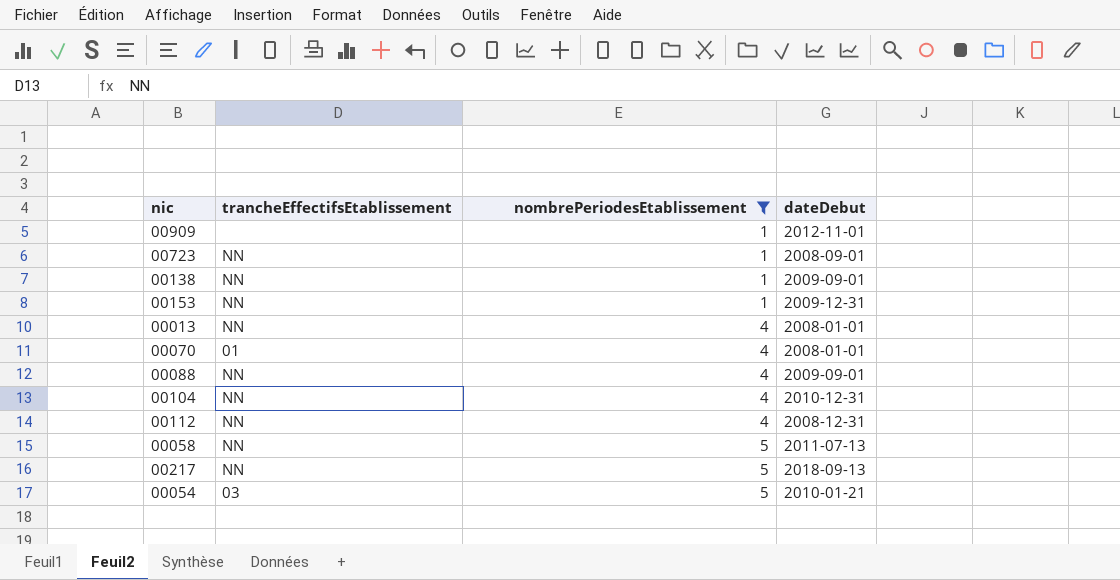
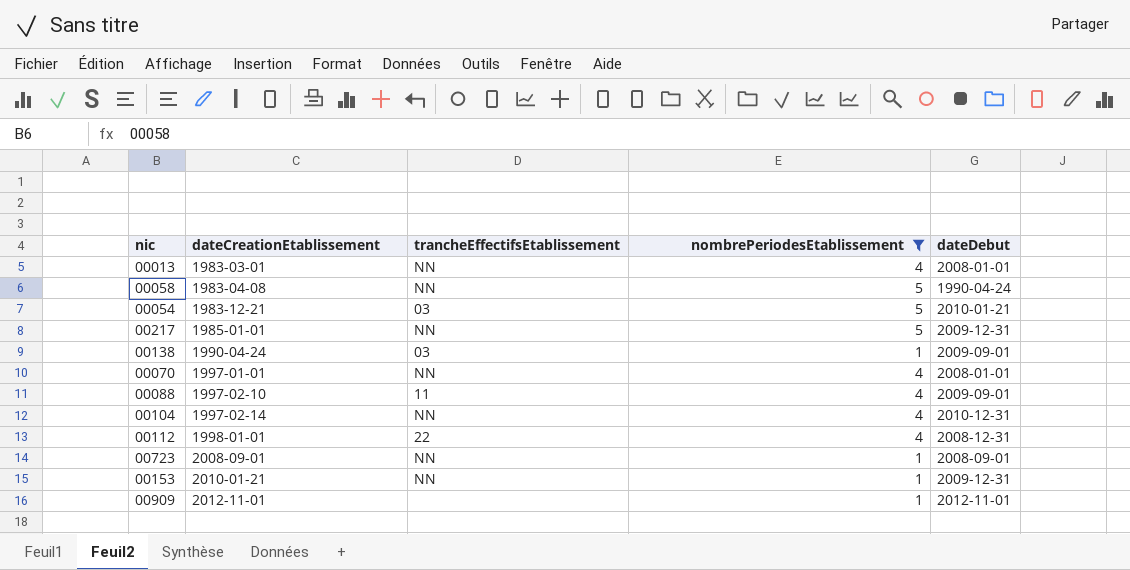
row order: nombrePeriodesEtablissement ascending -> dateCreationEtablissement ascending
column dateCreationEtablissement | position: none -> 2
00058 | dateDebut: 2011-07-13 -> 1990-04-24
00217 | dateDebut: 2018-09-13 -> 2009-12-31
00138 | trancheEffectifsEtablissement: NN -> 03
00070 | trancheEffectifsEtablissement: 01 -> NN
00088 | trancheEffectifsEtablissement: NN -> 11
00112 | trancheEffectifsEtablissement: NN -> 22

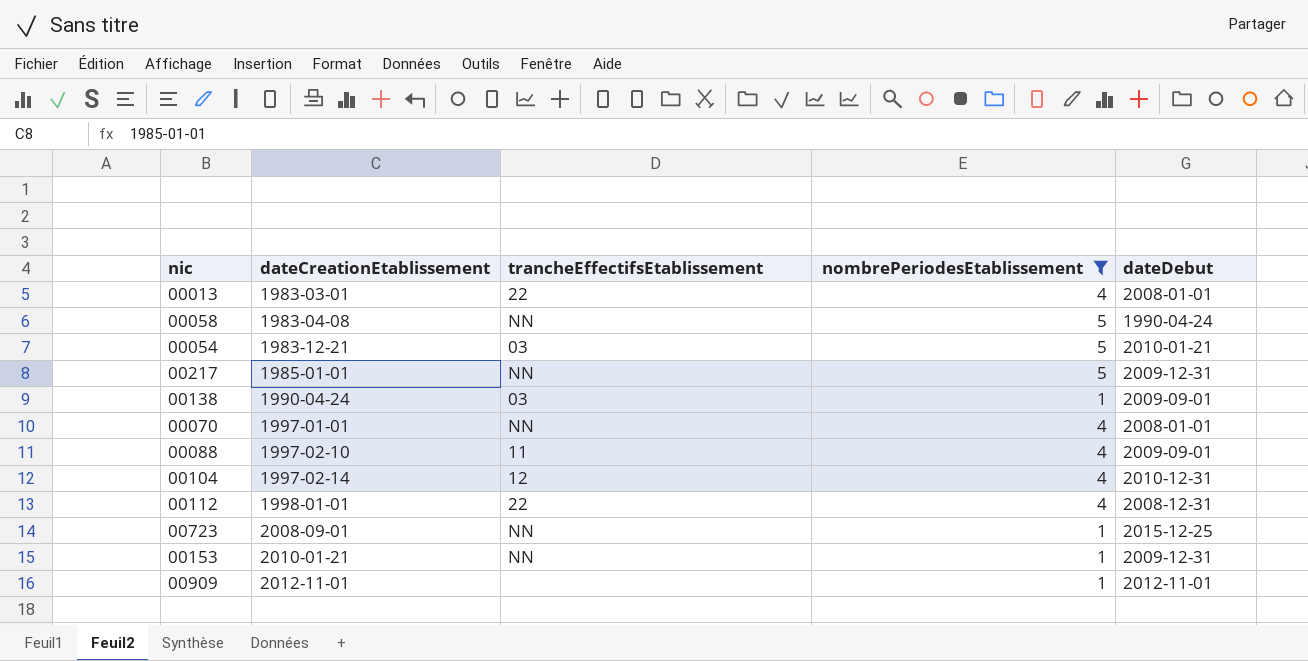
00013 | trancheEffectifsEtablissement: NN -> 22
00104 | trancheEffectifsEtablissement: NN -> 12
00723 | dateDebut: 2008-09-01 -> 2015-12-25

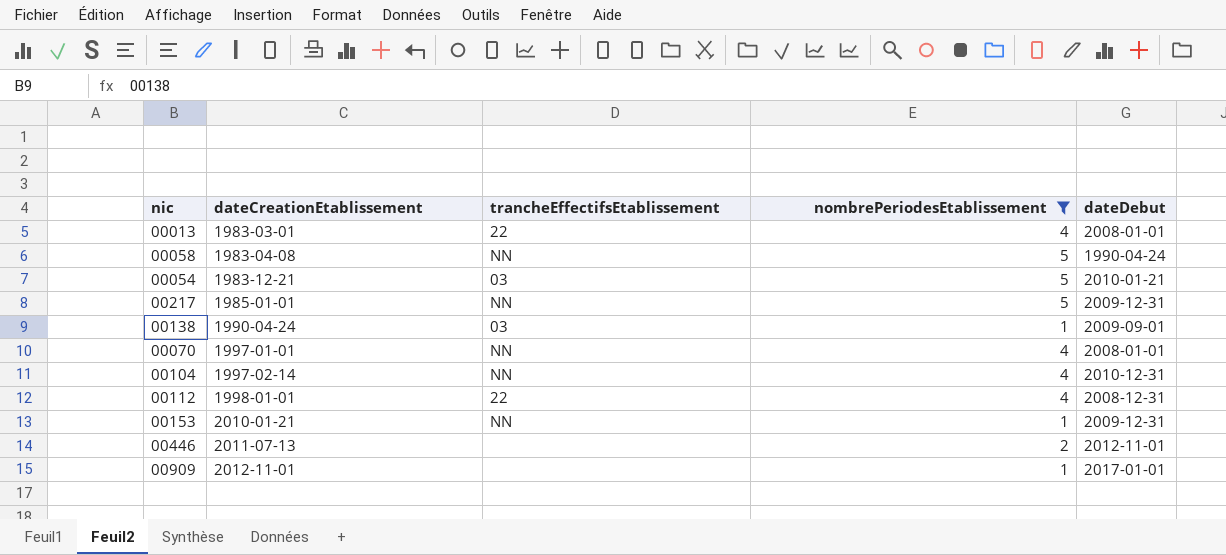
row 00088: 1997-02-10 | 11 | 4 | 2009-09-01 -> none
row 00723: 2008-09-01 | NN | 1 | 2015-12-25 -> none
00104 | trancheEffectifsEtablissement: 12 -> NN
row 00446: none -> 2011-07-13 | none | 2 | 2012-11-01
00909 | dateDebut: 2012-11-01 -> 2017-01-01

